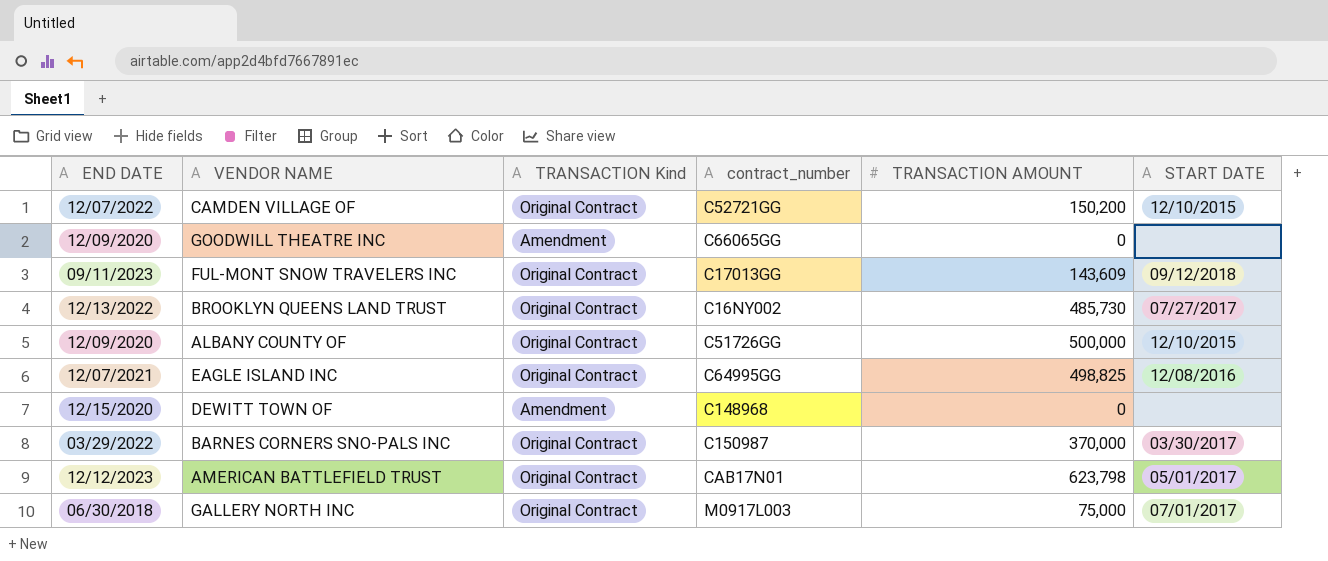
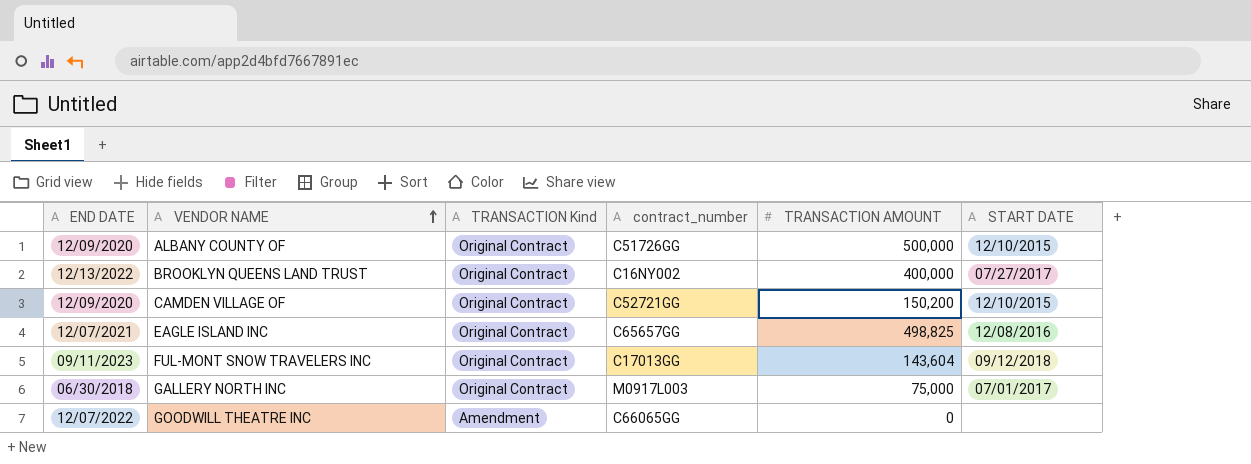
row order: none -> VENDOR NAME ascending
row DEWITT TOWN OF: 12/15/2020 | Amendment | C148968 | 0 | none -> none
row BARNES CORNERS SNO-PALS INC: 03/29/2022 | Original Contract | C150987 | 370,000 | 03/30/2017 -> none
row AMERICAN BATTLEFIELD TRUST: 12/12/2023 | Original Contract | CAB17N01 | 623,798 | 05/01/2017 -> none
BROOKLYN QUEENS LAND TRUST | TRANSACTION AMOUNT: 485,730 -> 400,000
CAMDEN VILLAGE OF | END DATE: 12/07/2022 -> 12/09/2020
EAGLE ISLAND INC | contract_number: C64995GG -> C65657GG
FUL-MONT SNOW TRAVELERS INC | TRANSACTION AMOUNT: 143,609 -> 143,604
GOODWILL THEATRE INC | END DATE: 12/09/2020 -> 12/07/2022

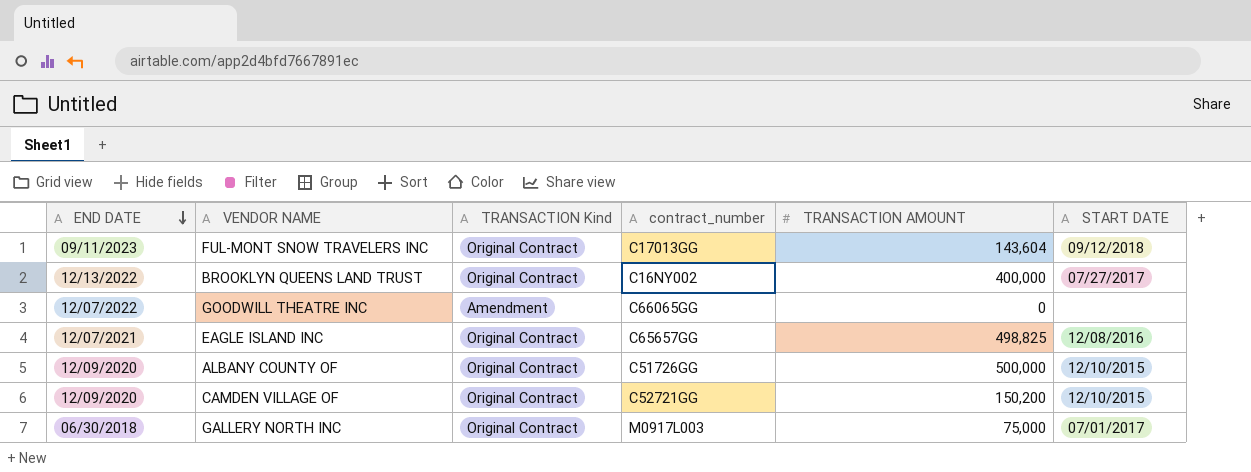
row order: VENDOR NAME ascending -> END DATE descending

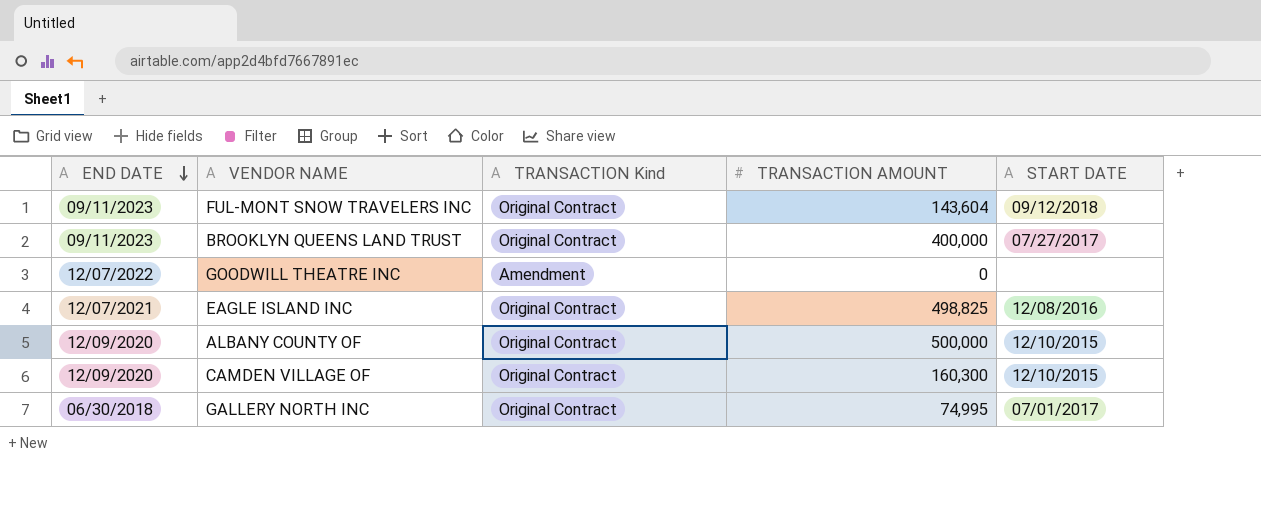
column contract_number | position: 4 -> none
BROOKLYN QUEENS LAND TRUST | END DATE: 12/13/2022 -> 09/11/2023
CAMDEN VILLAGE OF | TRANSACTION AMOUNT: 150,200 -> 160,300
GALLERY NORTH INC | TRANSACTION AMOUNT: 75,000 -> 74,995

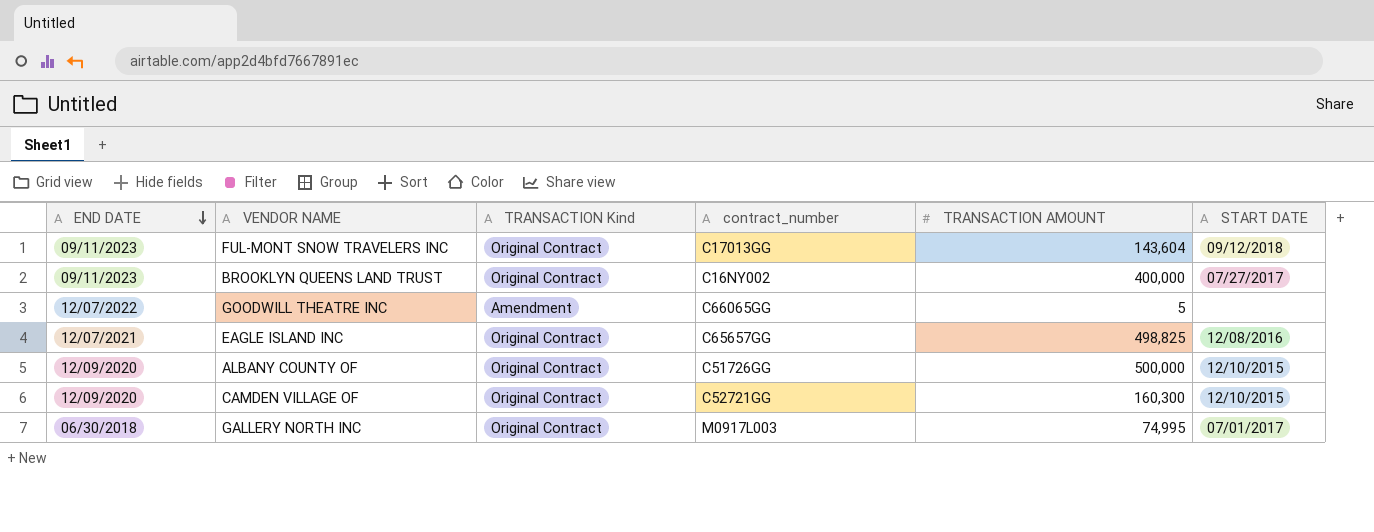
column contract_number | position: none -> 4
GOODWILL THEATRE INC | TRANSACTION AMOUNT: 0 -> 5

